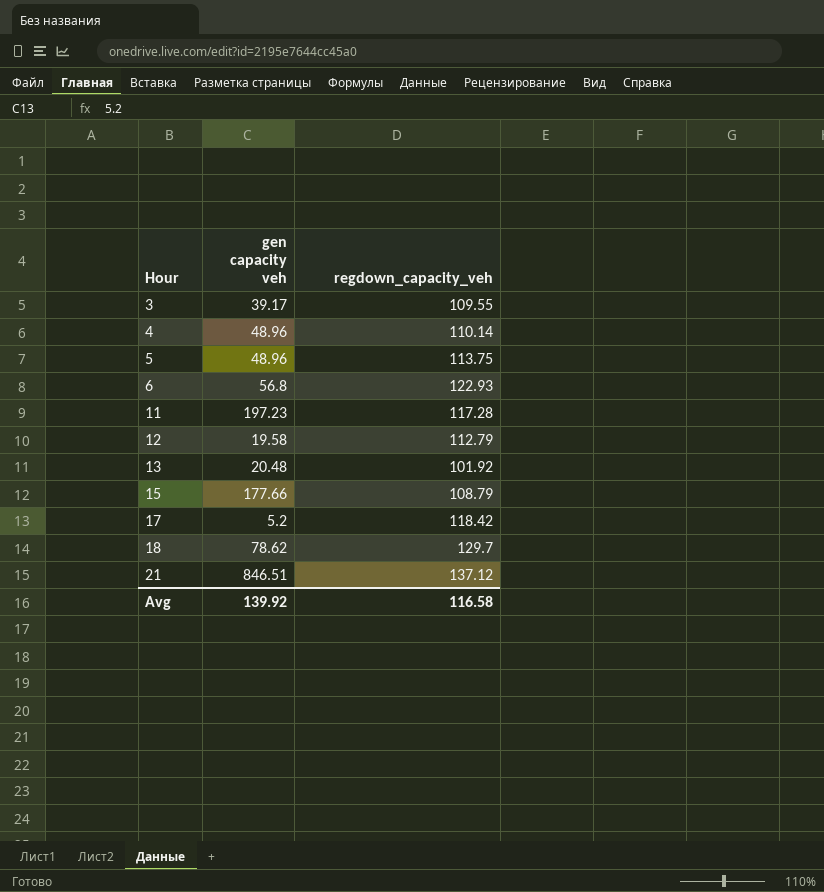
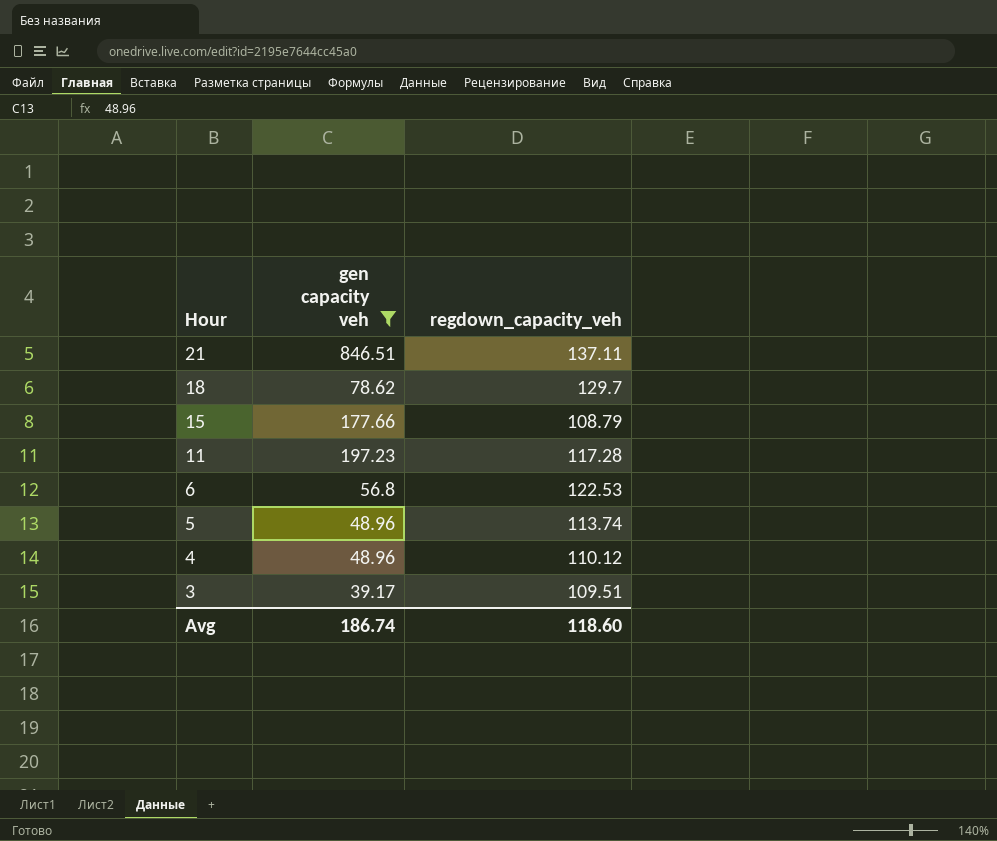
filter: none -> gen capacity veh >= 39.17
row order: Hour ascending -> Hour descending
21 | regdown_capacity_veh: 137.12 -> 137.11
6 | regdown_capacity_veh: 122.93 -> 122.53
5 | regdown_capacity_veh: 113.75 -> 113.74
4 | regdown_capacity_veh: 110.14 -> 110.12
3 | regdown_capacity_veh: 109.55 -> 109.51
Avg | gen capacity veh: 139.92 -> 186.74
Avg | regdown_capacity_veh: 116.58 -> 118.60

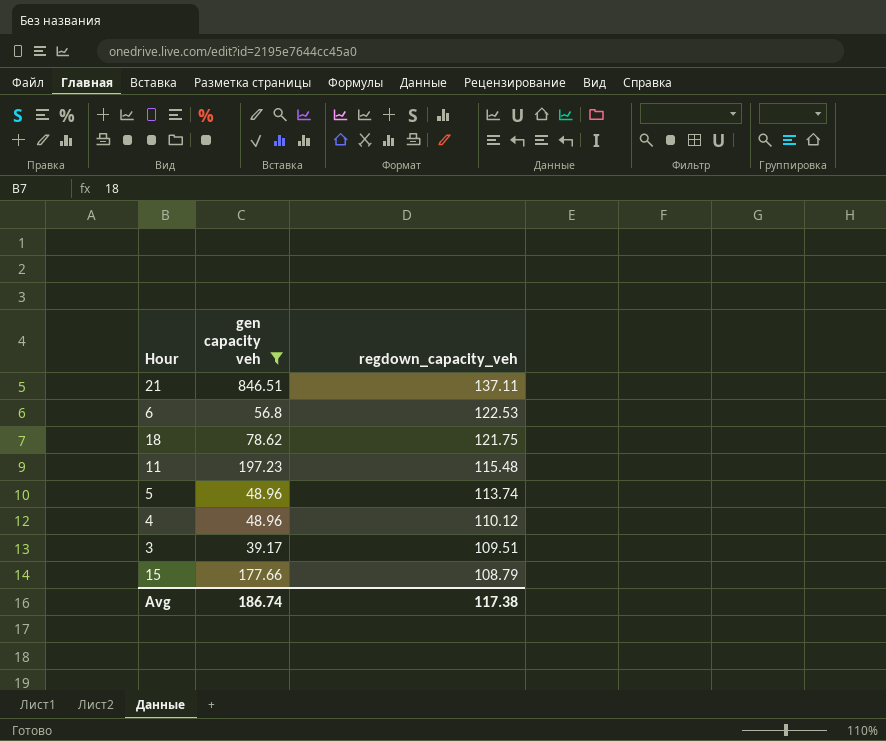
row order: Hour descending -> regdown_capacity_veh descending
18 | regdown_capacity_veh: 129.7 -> 121.75
11 | regdown_capacity_veh: 117.28 -> 115.48
Avg | regdown_capacity_veh: 118.60 -> 117.38

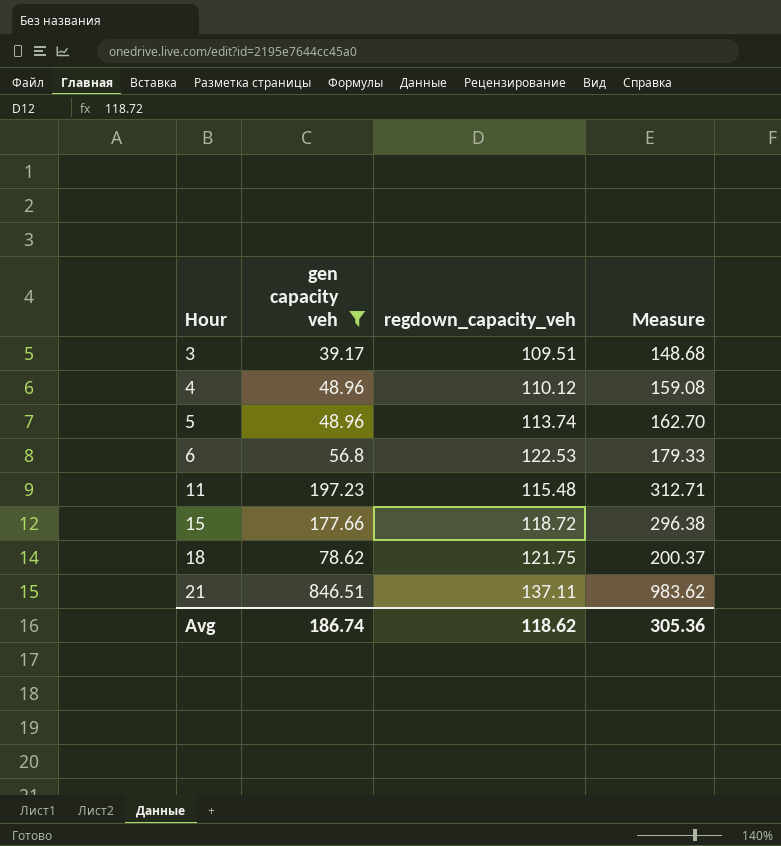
row order: regdown_capacity_veh descending -> Hour ascending
column Measure | formula: none -> [gen capacity veh] + [regdown_capacity_veh]
15 | regdown_capacity_veh: 108.79 -> 118.72
Avg | regdown_capacity_veh: 117.38 -> 118.62

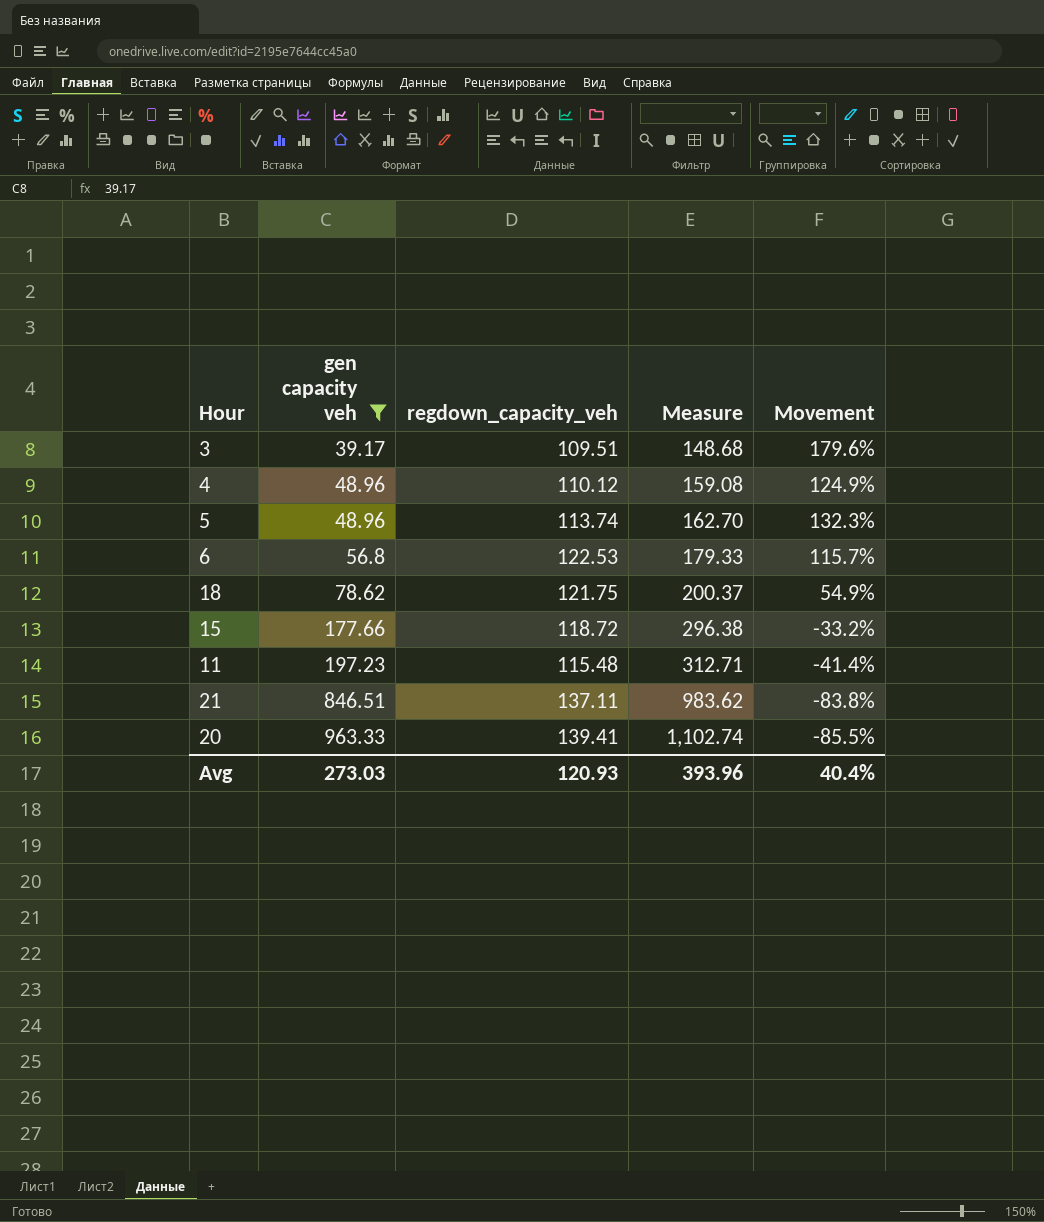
row order: Hour ascending -> gen capacity veh ascending
column Movement | formula: none -> ([regdown_capacity_veh] - [gen capacity veh]) / [gen capacity veh]
row 20: none -> 963.33 | 139.41 | 1,102.74 | -85.5%
Avg | gen capacity veh: 186.74 -> 273.03
Avg | regdown_capacity_veh: 118.62 -> 120.93
Avg | Measure: 305.36 -> 393.96

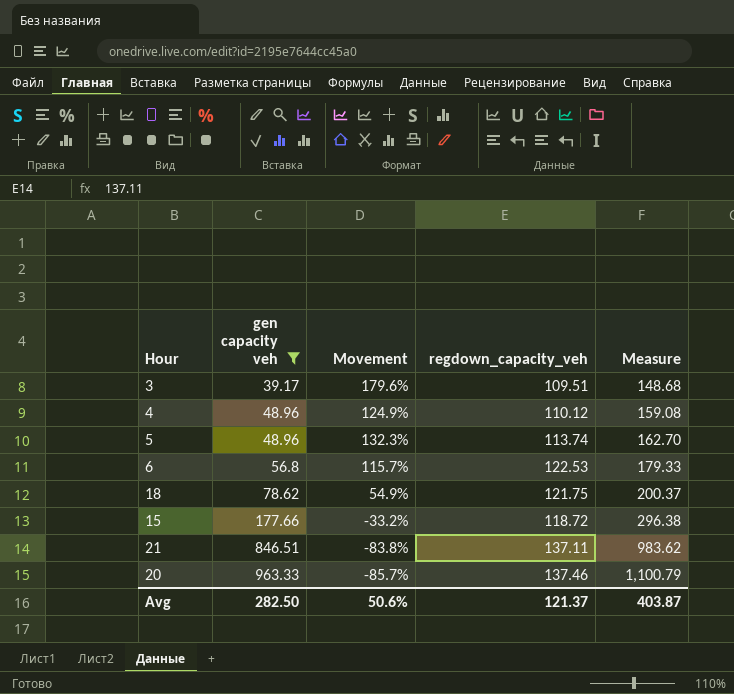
column Movement | position: 5 -> 3
row 11: 197.23 | 115.48 | 312.71 | -41.4% -> none
20 | Movement: -85.5% -> -85.7%
20 | regdown_capacity_veh: 139.41 -> 137.46
20 | Measure: 1,102.74 -> 1,100.79
Avg | gen capacity veh: 273.03 -> 282.50
Avg | Movement: 40.4% -> 50.6%
Avg | regdown_capacity_veh: 120.93 -> 121.37
Avg | Measure: 393.96 -> 403.87

